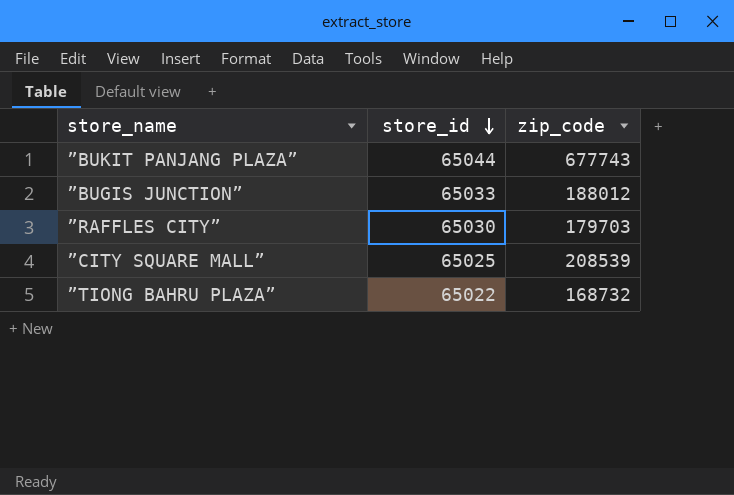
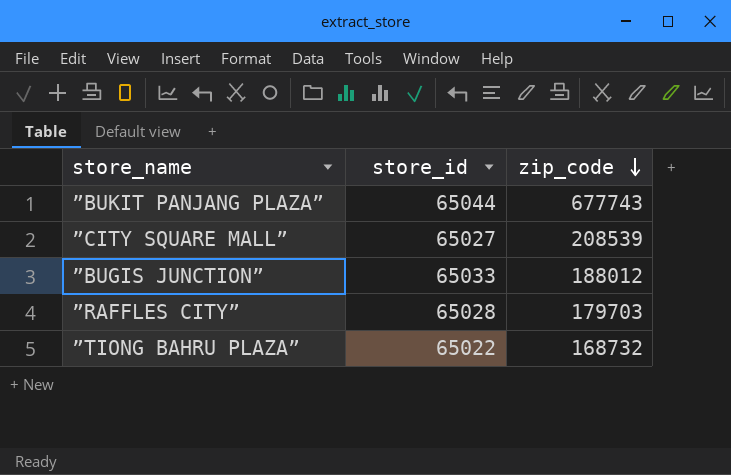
row order: store_id descending -> zip_code descending
”CITY SQUARE MALL” | store_id: 65025 -> 65027
”RAFFLES CITY” | store_id: 65030 -> 65028

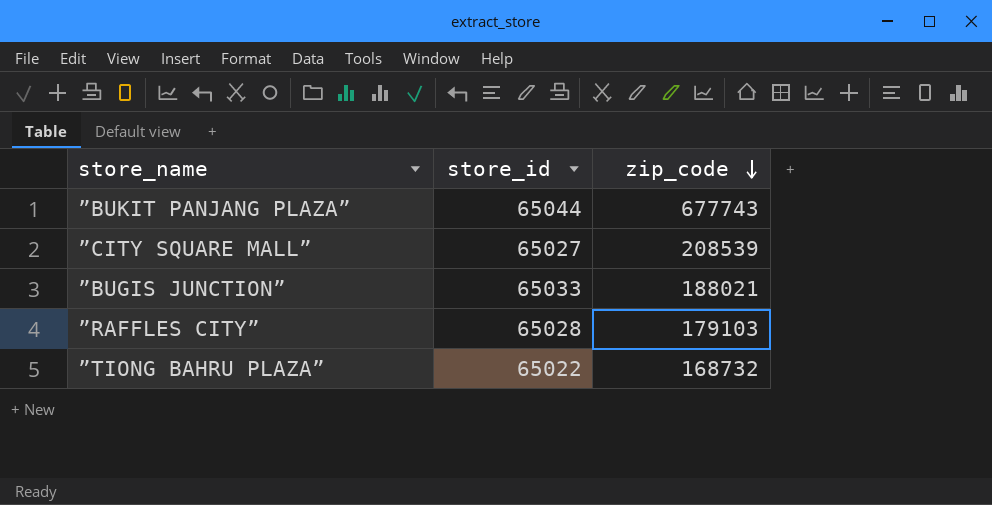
”BUGIS JUNCTION” | zip_code: 188012 -> 188021
”RAFFLES CITY” | zip_code: 179703 -> 179103

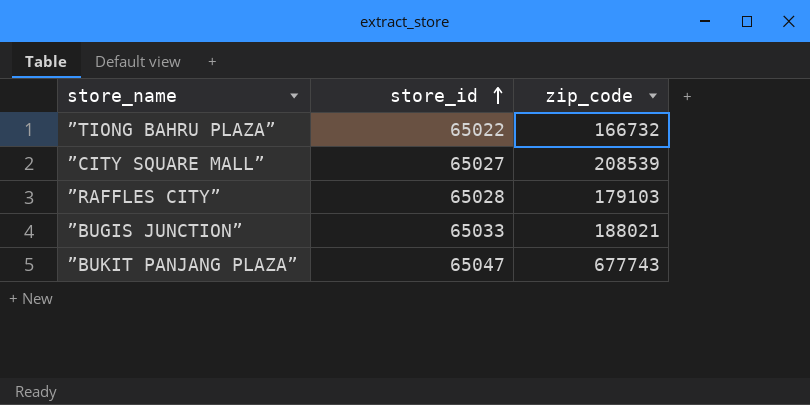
row order: zip_code descending -> store_id ascending
”TIONG BAHRU PLAZA” | zip_code: 168732 -> 166732
”BUKIT PANJANG PLAZA” | store_id: 65044 -> 65047

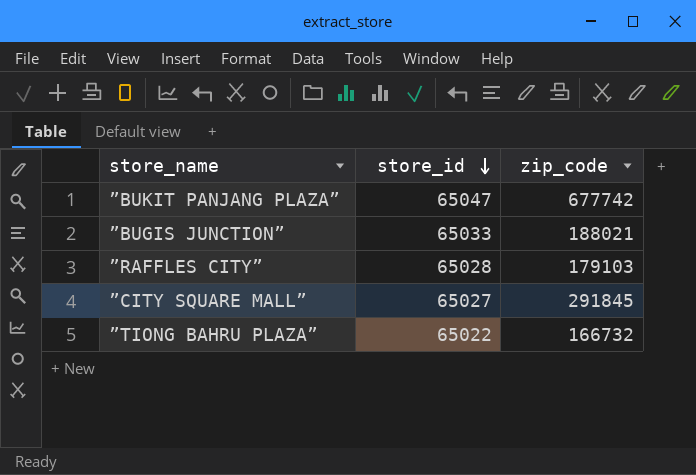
row order: store_id ascending -> store_id descending
”BUKIT PANJANG PLAZA” | zip_code: 677743 -> 677742
”CITY SQUARE MALL” | zip_code: 208539 -> 291845

